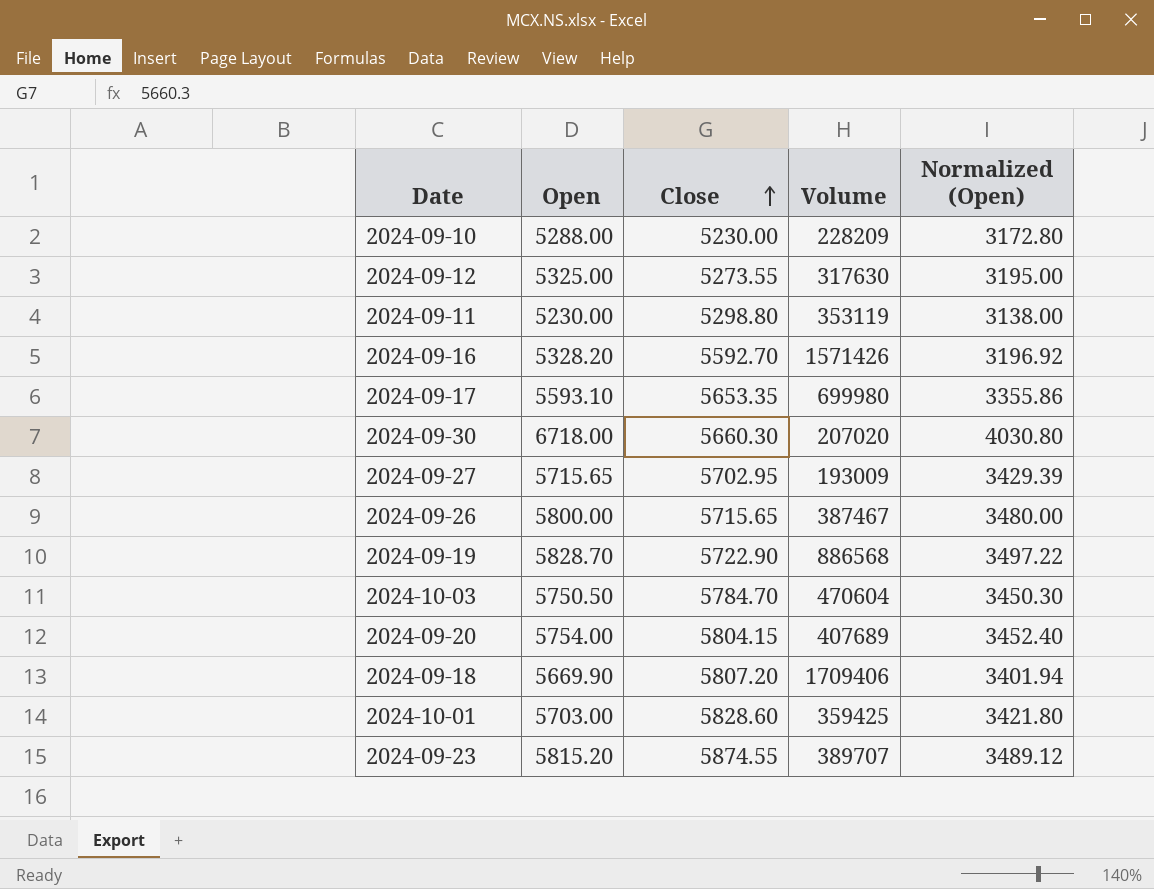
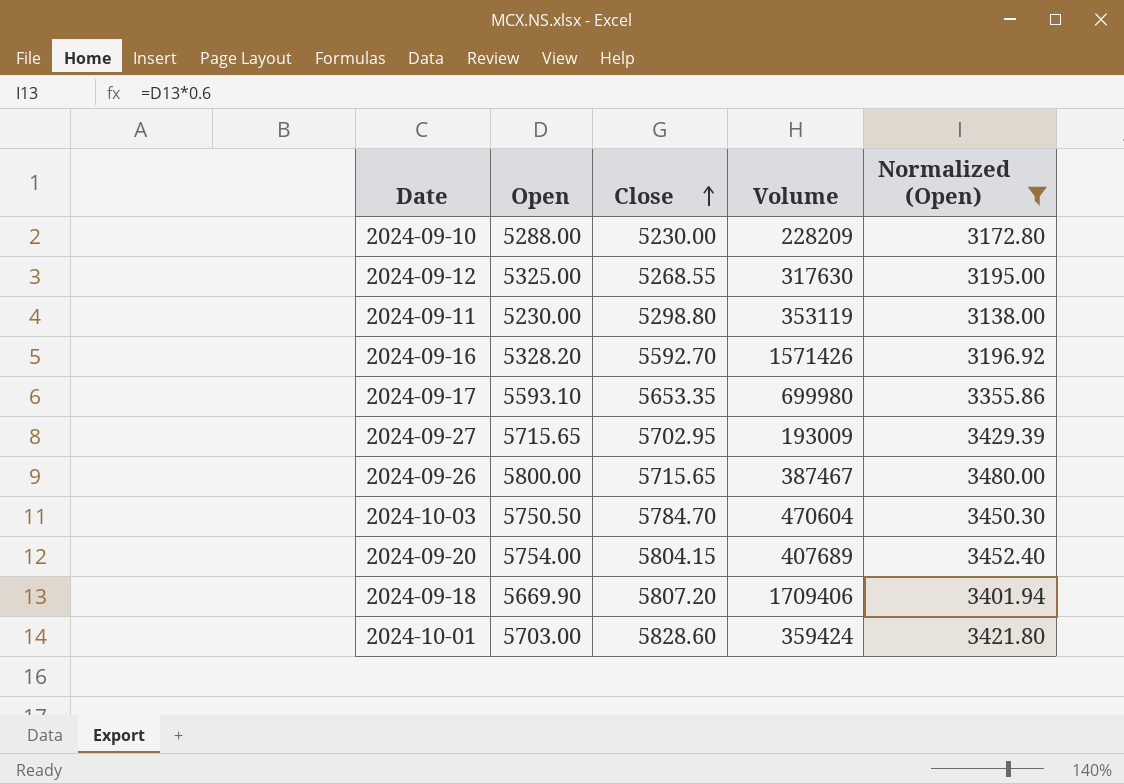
filter: none -> Normalized (Open) <= 3480.00
2024-09-12 | Close: 5273.55 -> 5268.55
2024-10-01 | Volume: 359425 -> 359424

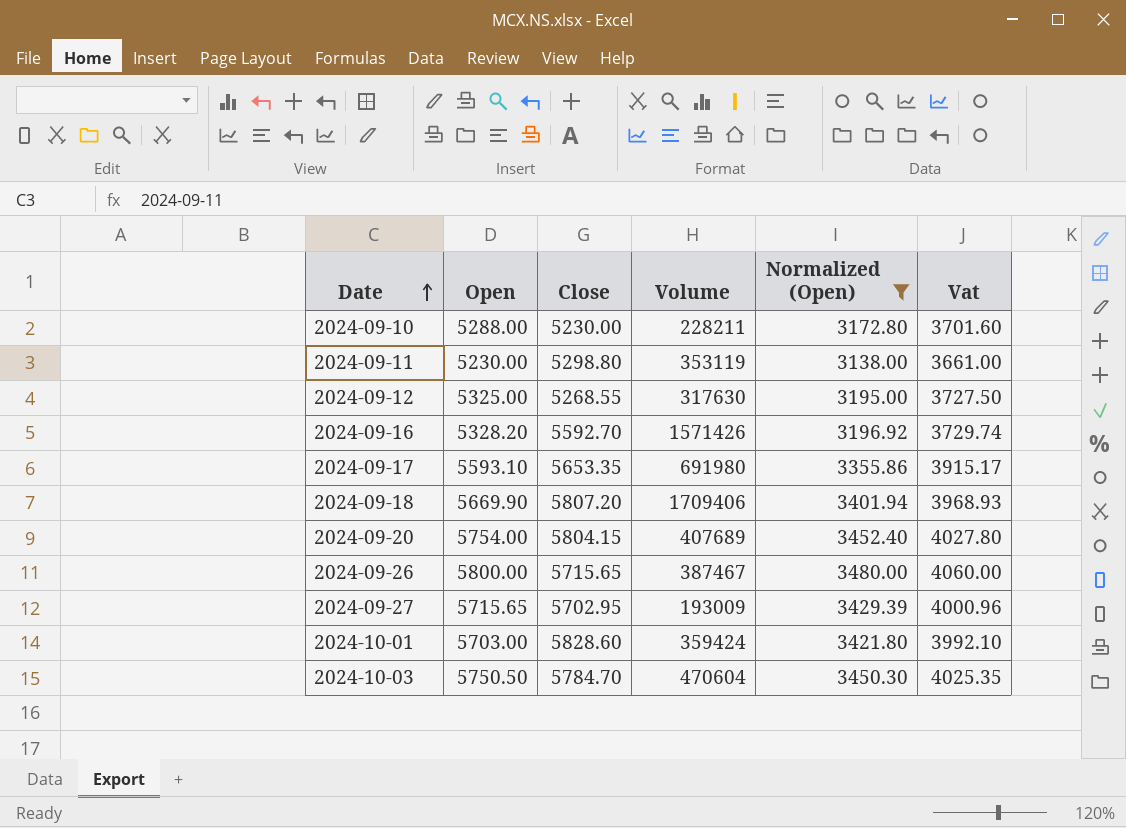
row order: Close ascending -> Date ascending
column Vat | formula: none -> [Open] * 0.7
2024-09-10 | Volume: 228209 -> 228211
2024-09-17 | Volume: 699980 -> 691980

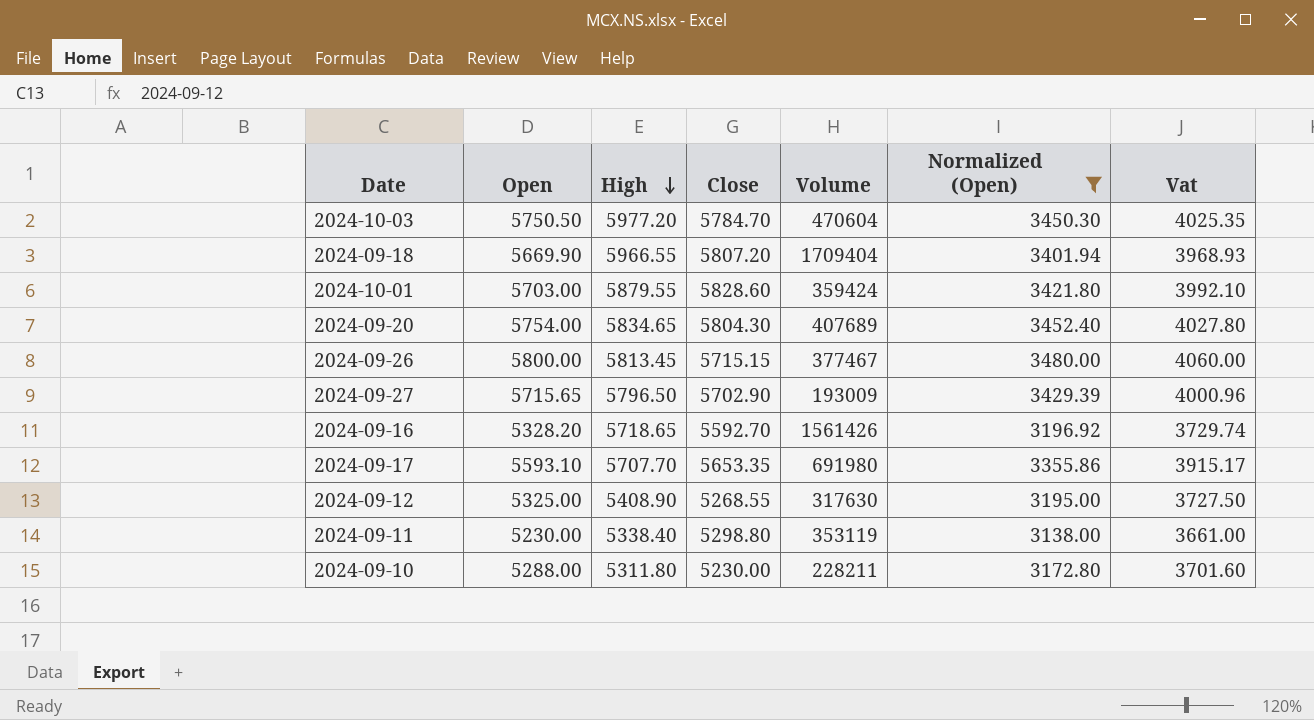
row order: Date ascending -> High descending
column High | position: none -> 3
2024-09-18 | Volume: 1709406 -> 1709404
2024-09-20 | Close: 5804.15 -> 5804.30
2024-09-26 | Close: 5715.65 -> 5715.15
2024-09-26 | Volume: 387467 -> 377467
2024-09-27 | Close: 5702.95 -> 5702.90
2024-09-16 | Volume: 1571426 -> 1561426

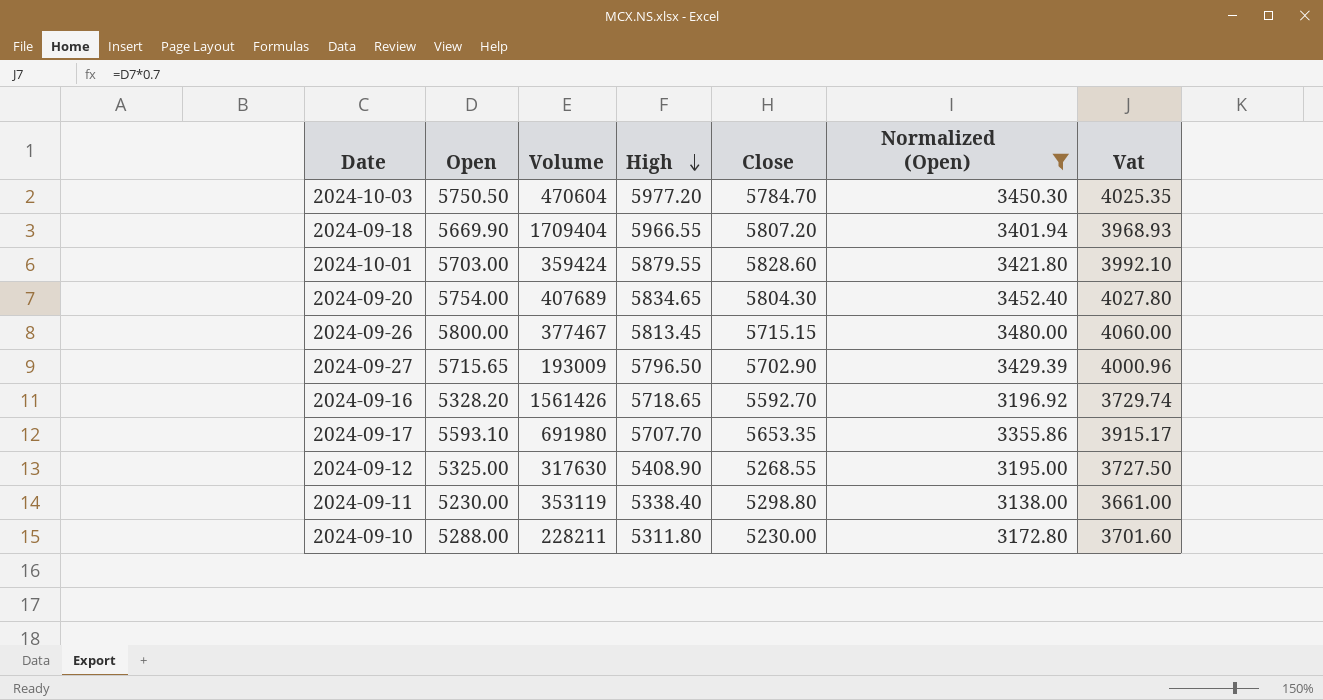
column Volume | position: 5 -> 3

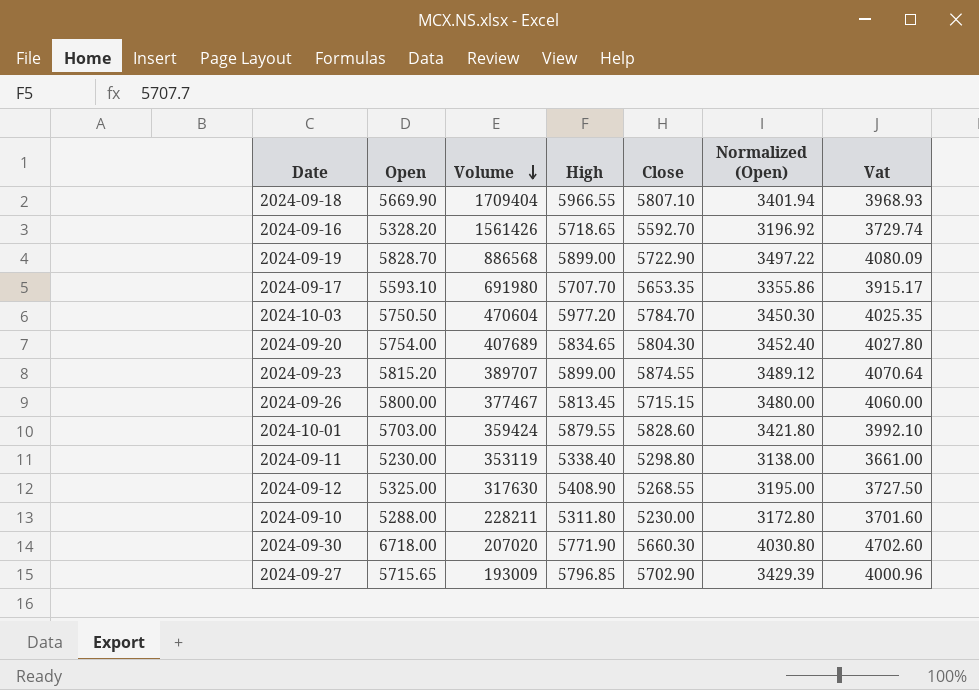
filter: Normalized (Open) <= 3480.00 -> none
row order: High descending -> Volume descending
2024-09-18 | Close: 5807.20 -> 5807.10
2024-09-27 | High: 5796.50 -> 5796.85

